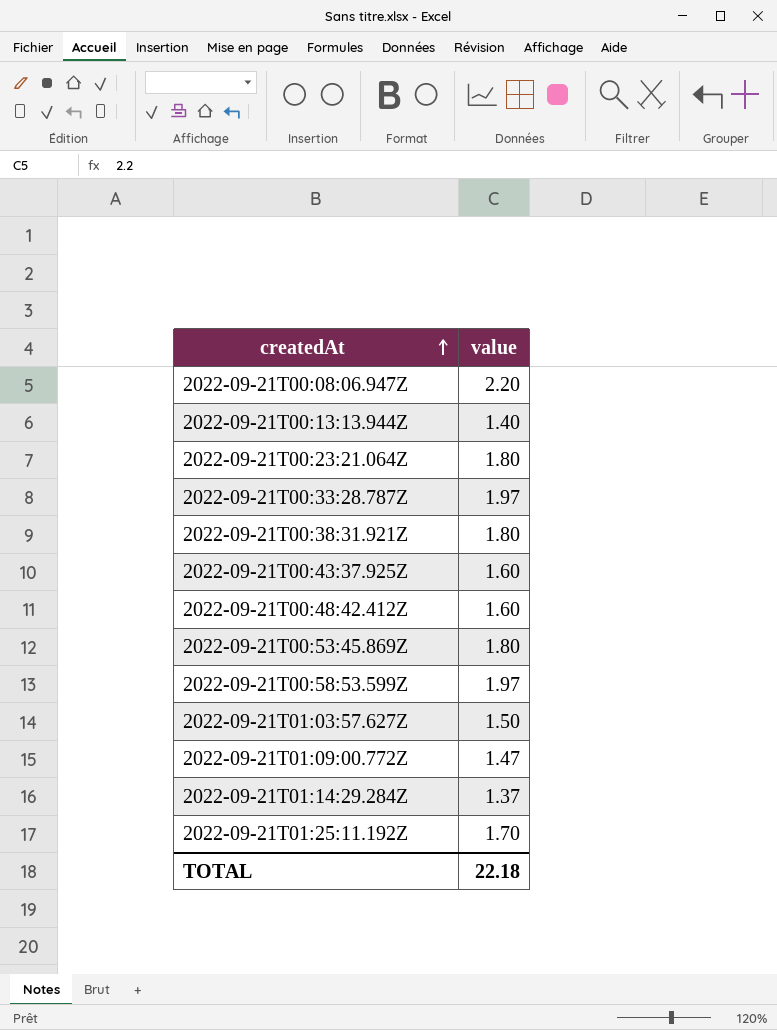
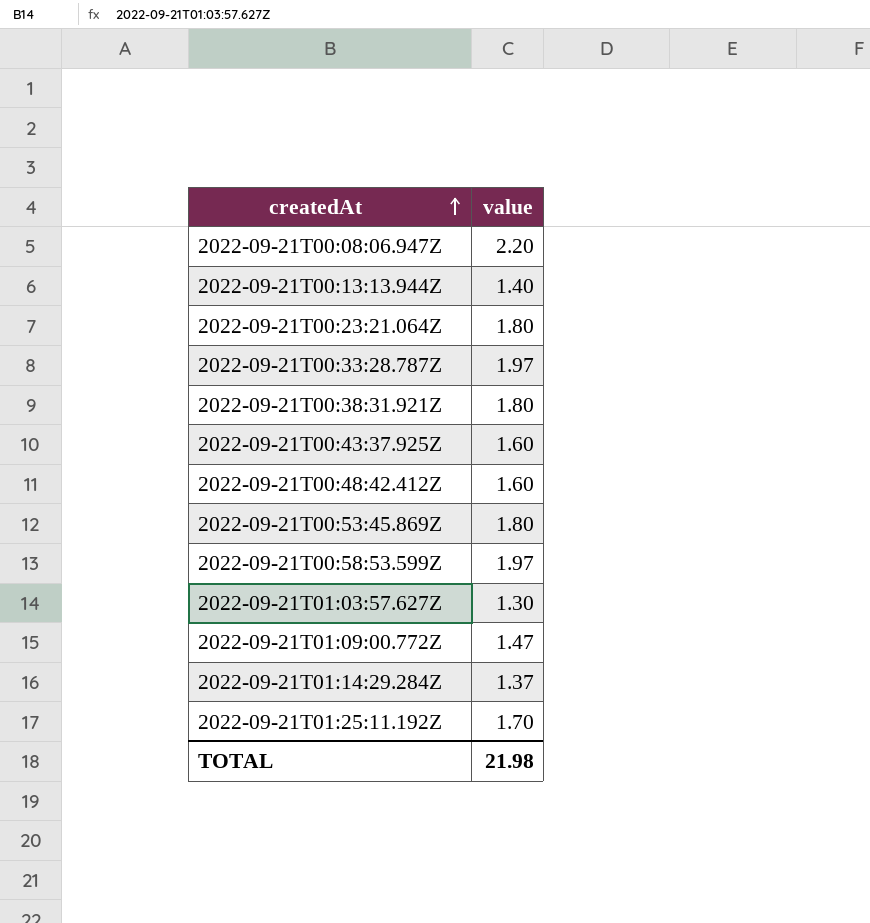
2022-09-21T01:03:57.627Z | value: 1.50 -> 1.30
TOTAL | value: 22.18 -> 21.98

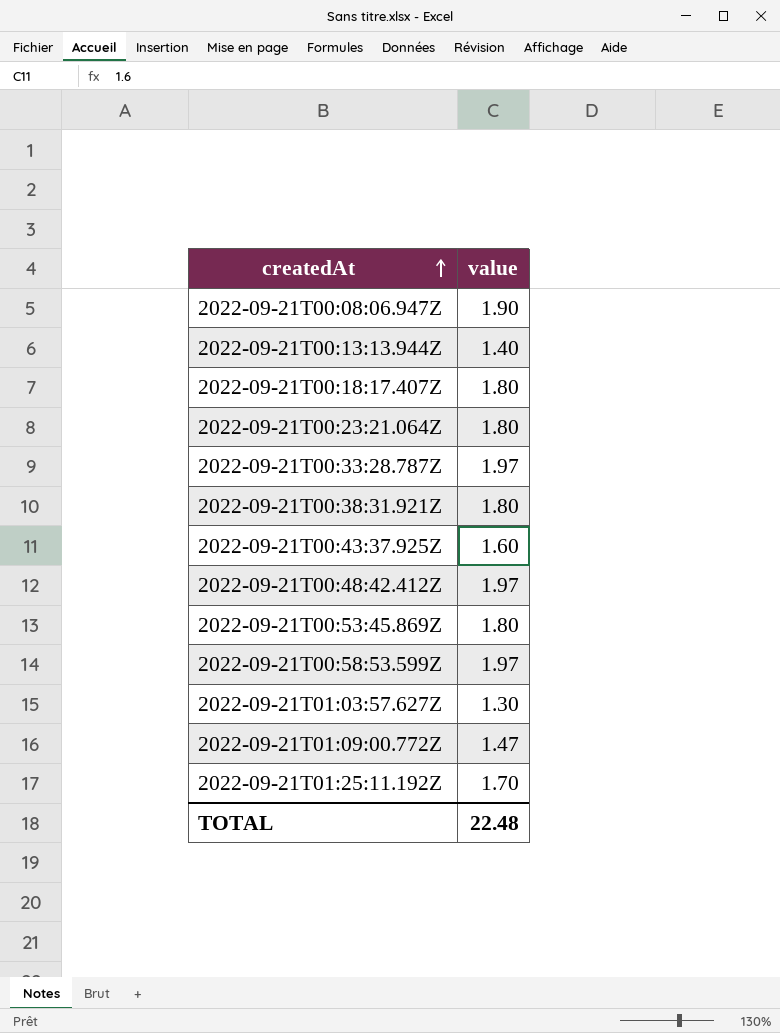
row 2022-09-21T01:14:29.284Z: 1.37 -> none
2022-09-21T00:08:06.947Z | value: 2.20 -> 1.90
row 2022-09-21T00:18:17.407Z: none -> 1.80
2022-09-21T00:48:42.412Z | value: 1.60 -> 1.97
TOTAL | value: 21.98 -> 22.48

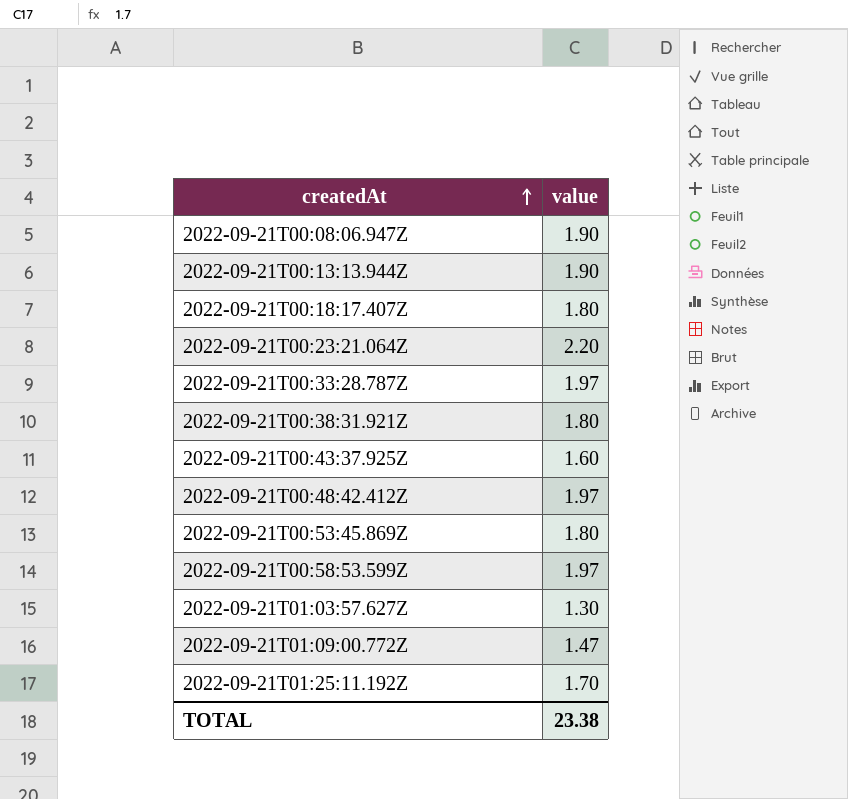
2022-09-21T00:13:13.944Z | value: 1.40 -> 1.90
2022-09-21T00:23:21.064Z | value: 1.80 -> 2.20
TOTAL | value: 22.48 -> 23.38

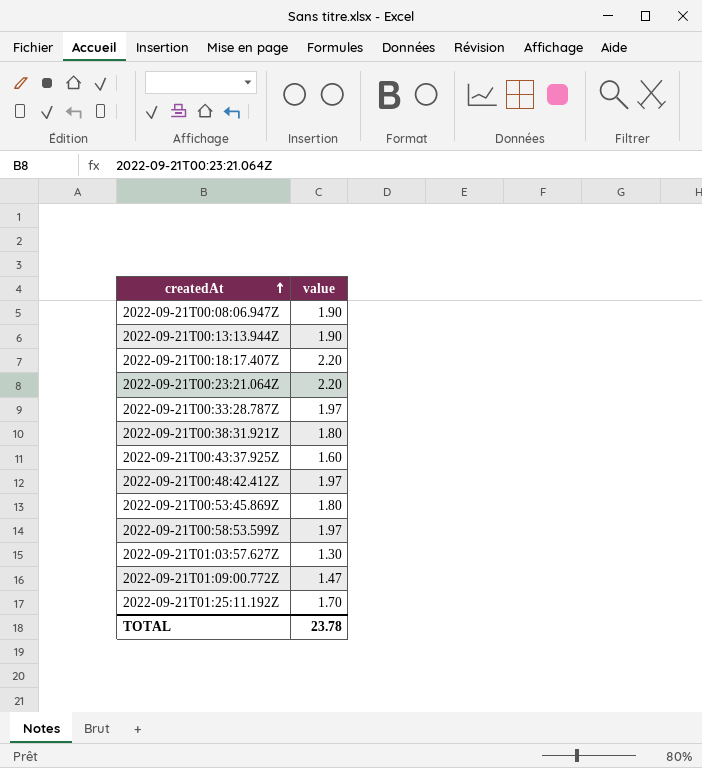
2022-09-21T00:18:17.407Z | value: 1.80 -> 2.20
TOTAL | value: 23.38 -> 23.78

